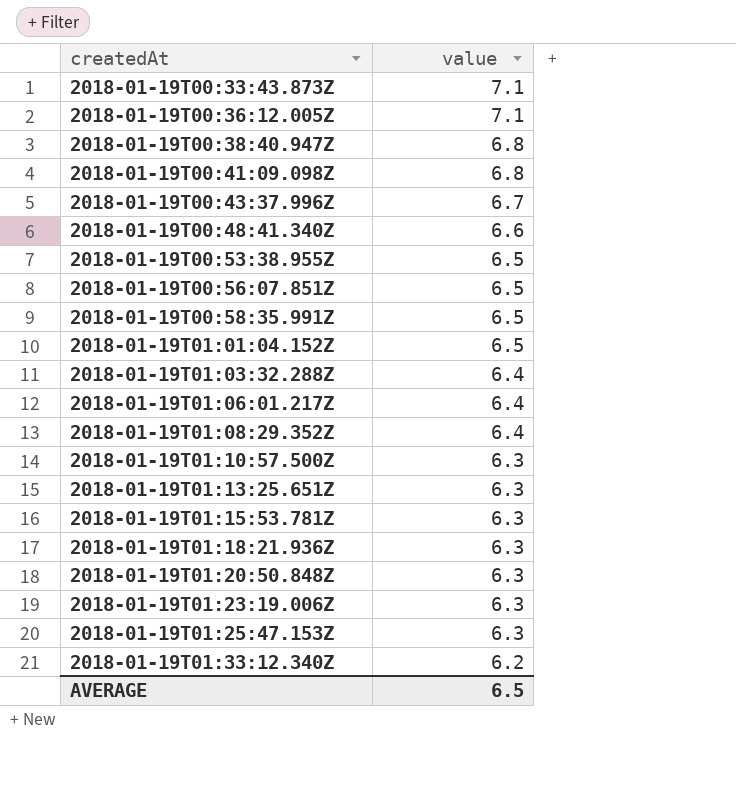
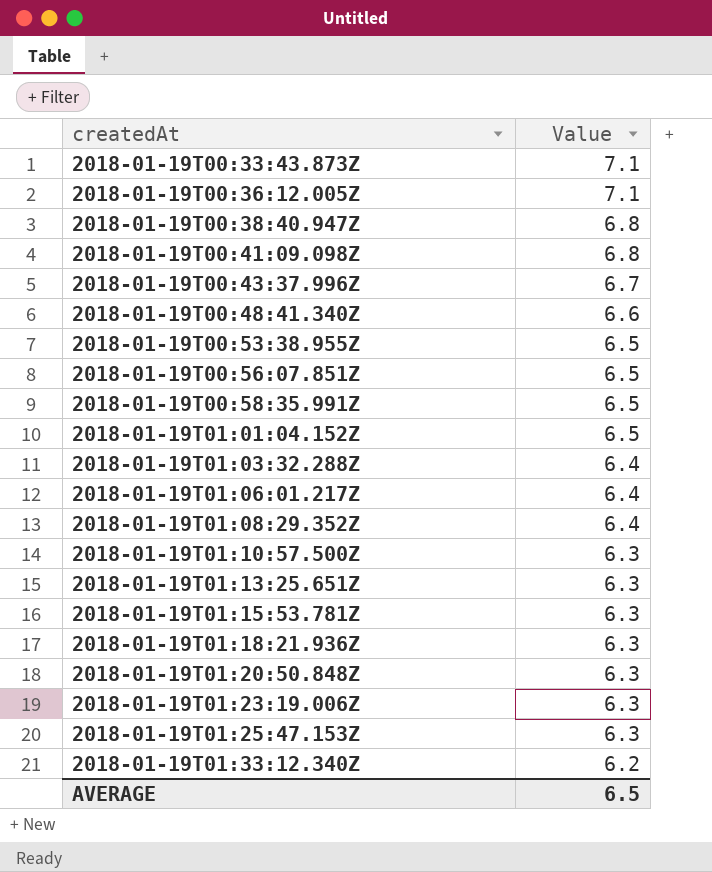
column name: value -> Value

